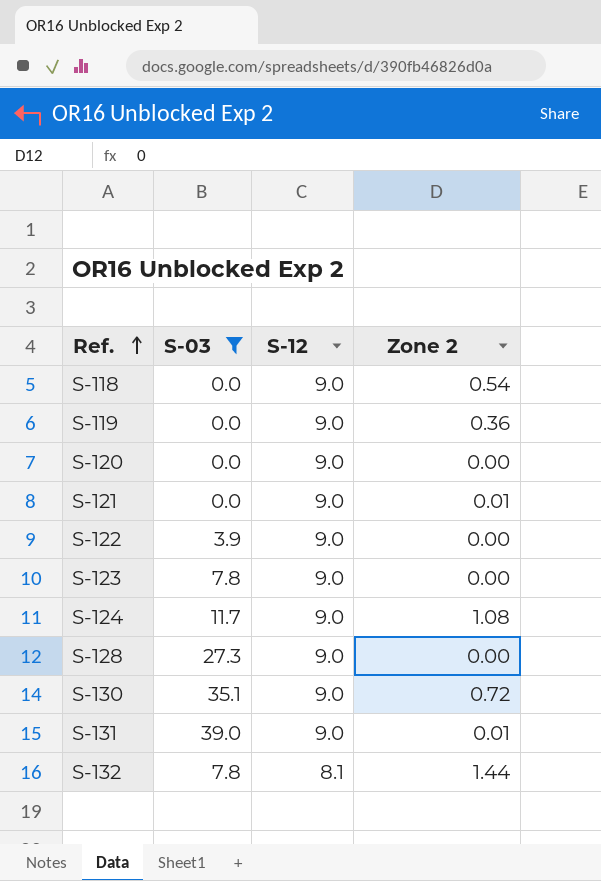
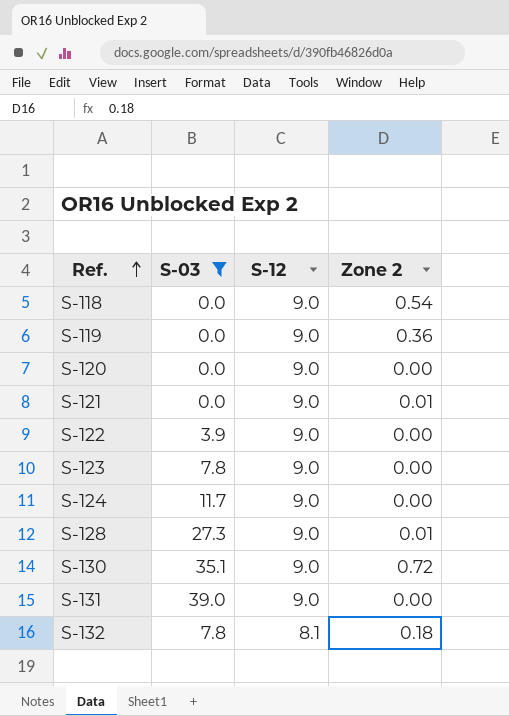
S-124 | Zone 2: 1.08 -> 0.00
S-128 | Zone 2: 0.00 -> 0.01
S-131 | Zone 2: 0.01 -> 0.00
S-132 | Zone 2: 1.44 -> 0.18

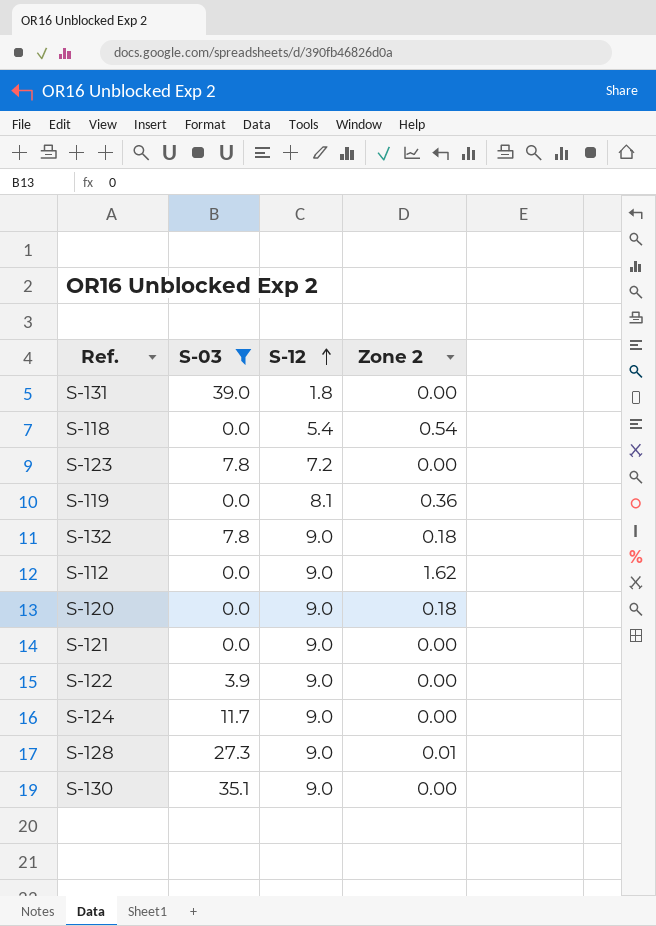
row order: Ref. ascending -> S-12 ascending
S-131 | S-12: 9.0 -> 1.8
S-118 | S-12: 9.0 -> 5.4
S-123 | S-12: 9.0 -> 7.2
S-119 | S-12: 9.0 -> 8.1
S-132 | S-12: 8.1 -> 9.0
row S-112: none -> 0.0 | 9.0 | 1.62
S-120 | Zone 2: 0.00 -> 0.18
S-121 | Zone 2: 0.01 -> 0.00
S-130 | Zone 2: 0.72 -> 0.00

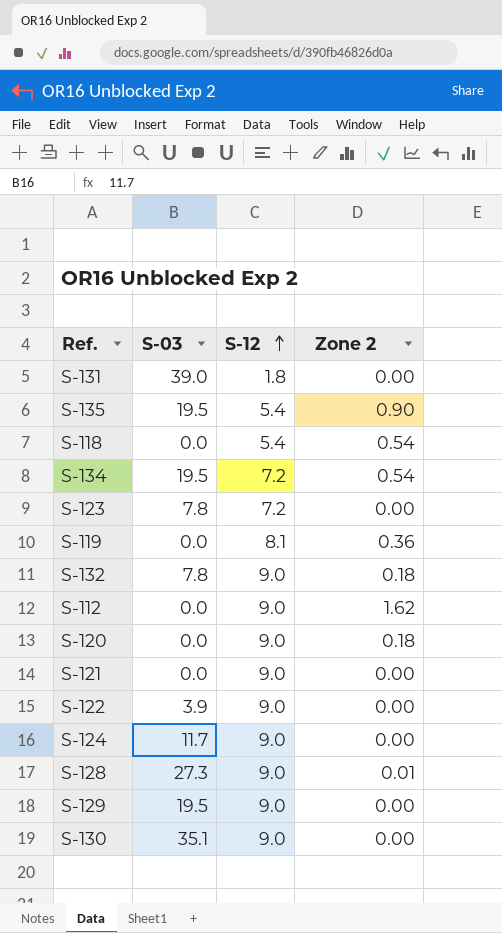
filter: S-03 != 19.5 -> none

